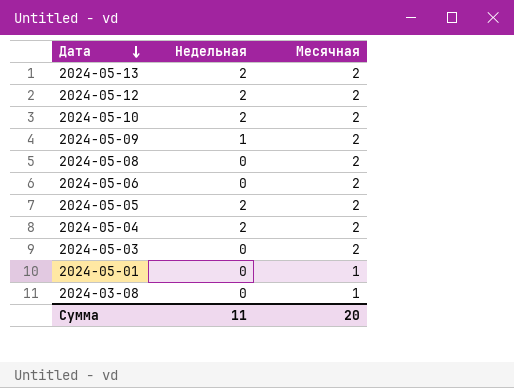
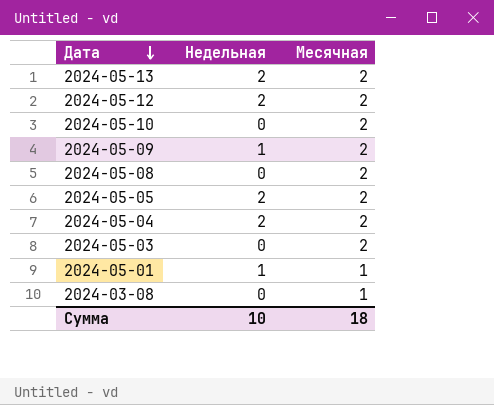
row 2024-05-06: 0 | 2 -> none
2024-05-10 | Недельная: 2 -> 0
2024-05-01 | Недельная: 0 -> 1
Сумма | Недельная: 11 -> 10
Сумма | Месячная: 20 -> 18

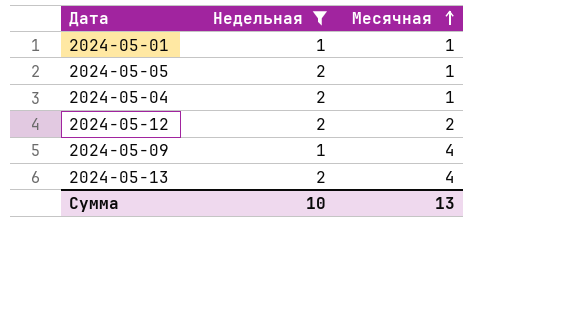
filter: none -> Недельная != 0
row order: Дата descending -> Месячная ascending
2024-05-05 | Месячная: 2 -> 1
2024-05-04 | Месячная: 2 -> 1
2024-05-09 | Месячная: 2 -> 4
2024-05-13 | Месячная: 2 -> 4
Сумма | Месячная: 18 -> 13

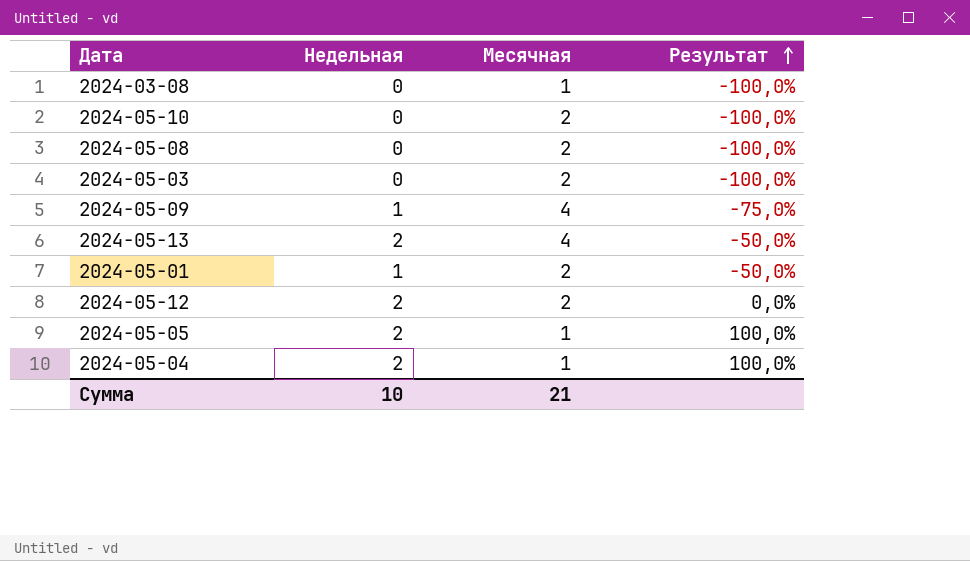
filter: Недельная != 0 -> none
row order: Месячная ascending -> Результат ascending
column Результат | formula: none -> ([Недельная] - [Месячная]) / [Месячная]
2024-05-01 | Месячная: 1 -> 2
Сумма | Месячная: 13 -> 21

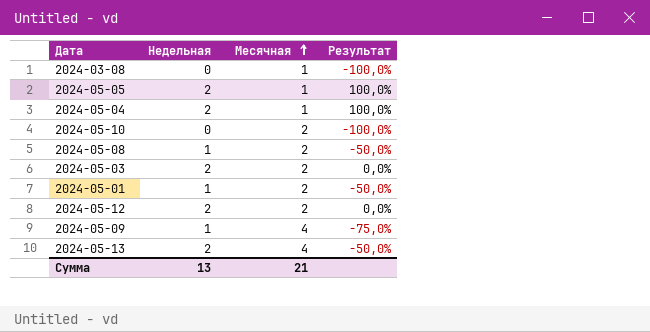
row order: Результат ascending -> Месячная ascending
2024-05-08 | Недельная: 0 -> 1
2024-05-08 | Результат: -100,0% -> -50,0%
2024-05-03 | Недельная: 0 -> 2
2024-05-03 | Результат: -100,0% -> 0,0%
Сумма | Недельная: 10 -> 13

